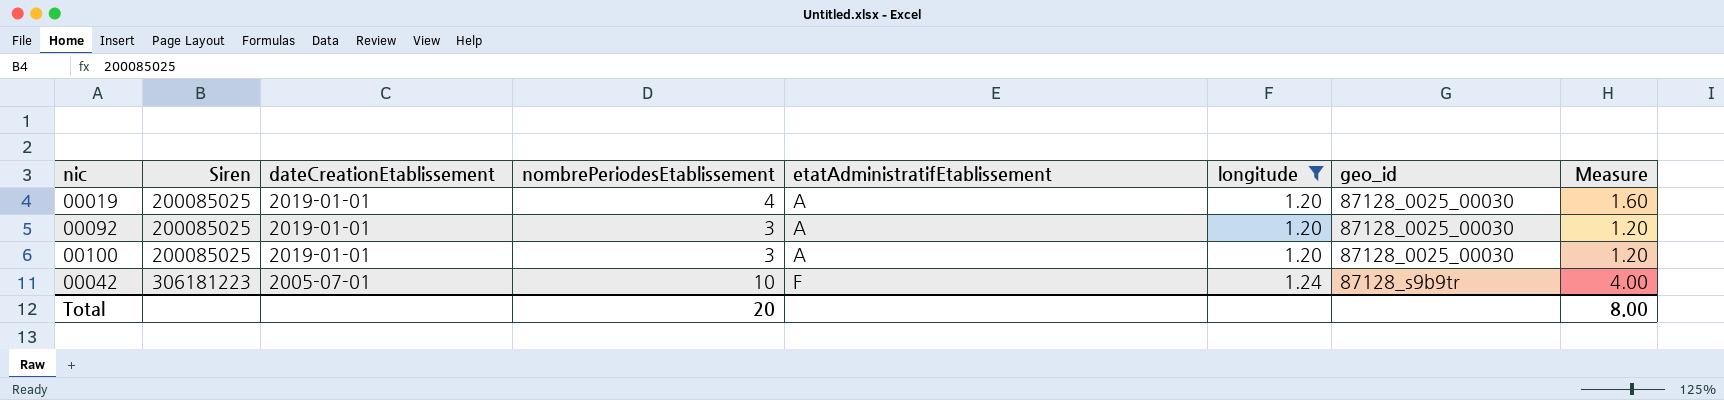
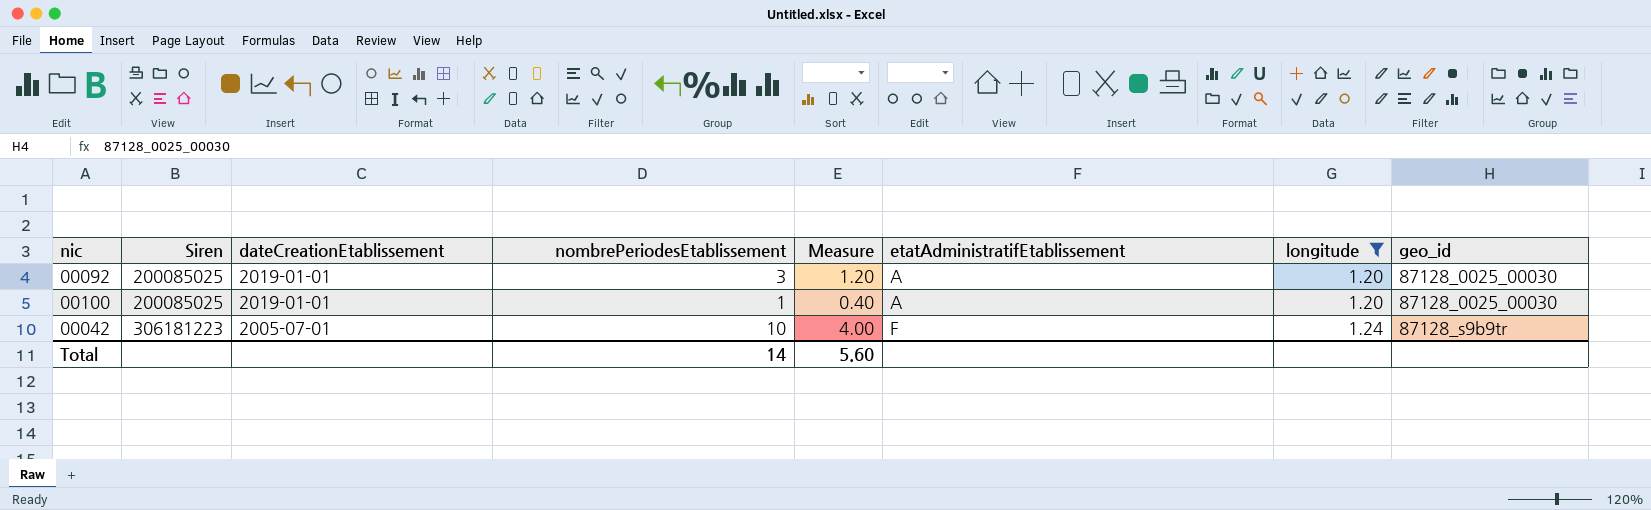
column Measure | position: 8 -> 5
row 00019: 200085025 | 2019-01-01 | 4 | A | 1.20 | 87128_0025_00030 | 1.60 -> none
00100 | nombrePeriodesEtablissement: 3 -> 1
00100 | Measure: 1.20 -> 0.40
Total | nombrePeriodesEtablissement: 20 -> 14
Total | Measure: 8.00 -> 5.60

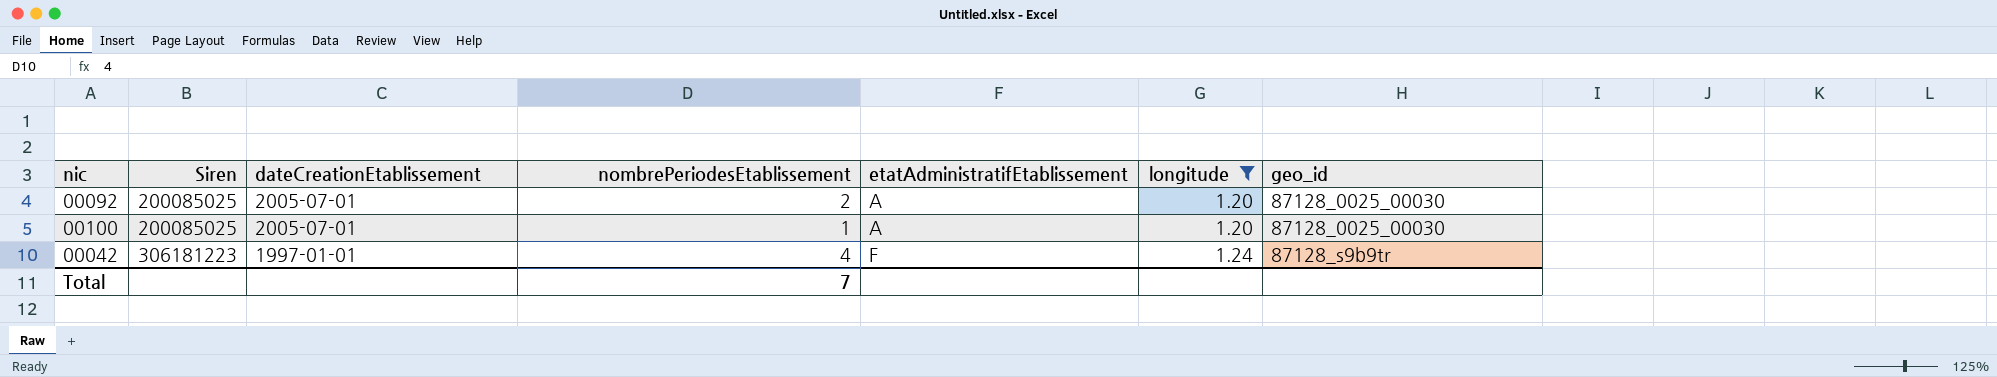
column Measure | formula: [nombrePeriodesEtablissement] * 0.4 -> none
00092 | dateCreationEtablissement: 2019-01-01 -> 2005-07-01
00092 | nombrePeriodesEtablissement: 3 -> 2
00100 | dateCreationEtablissement: 2019-01-01 -> 2005-07-01
00042 | dateCreationEtablissement: 2005-07-01 -> 1997-01-01
00042 | nombrePeriodesEtablissement: 10 -> 4
Total | nombrePeriodesEtablissement: 14 -> 7

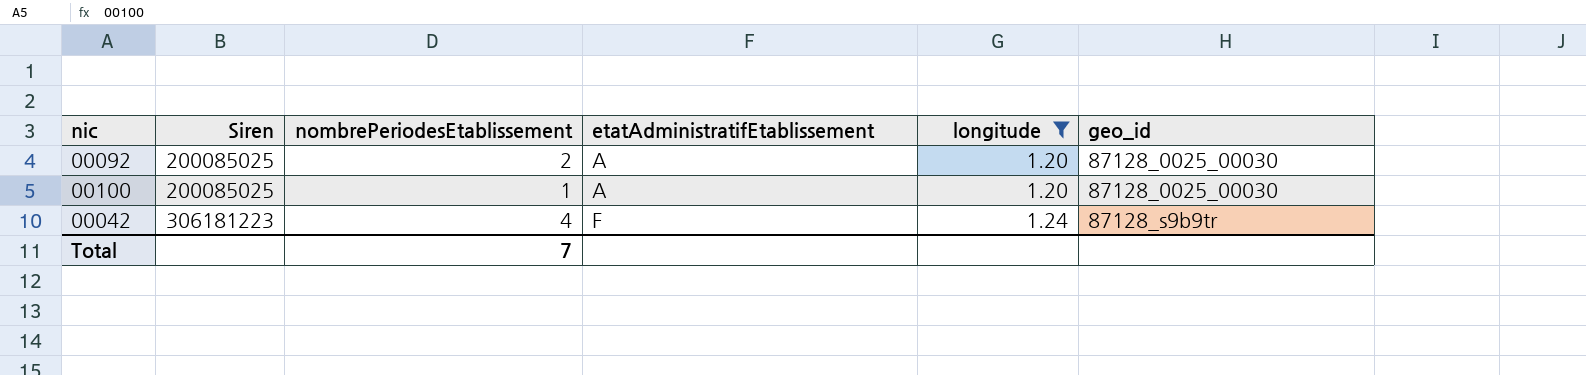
column dateCreationEtablissement | position: 3 -> none

